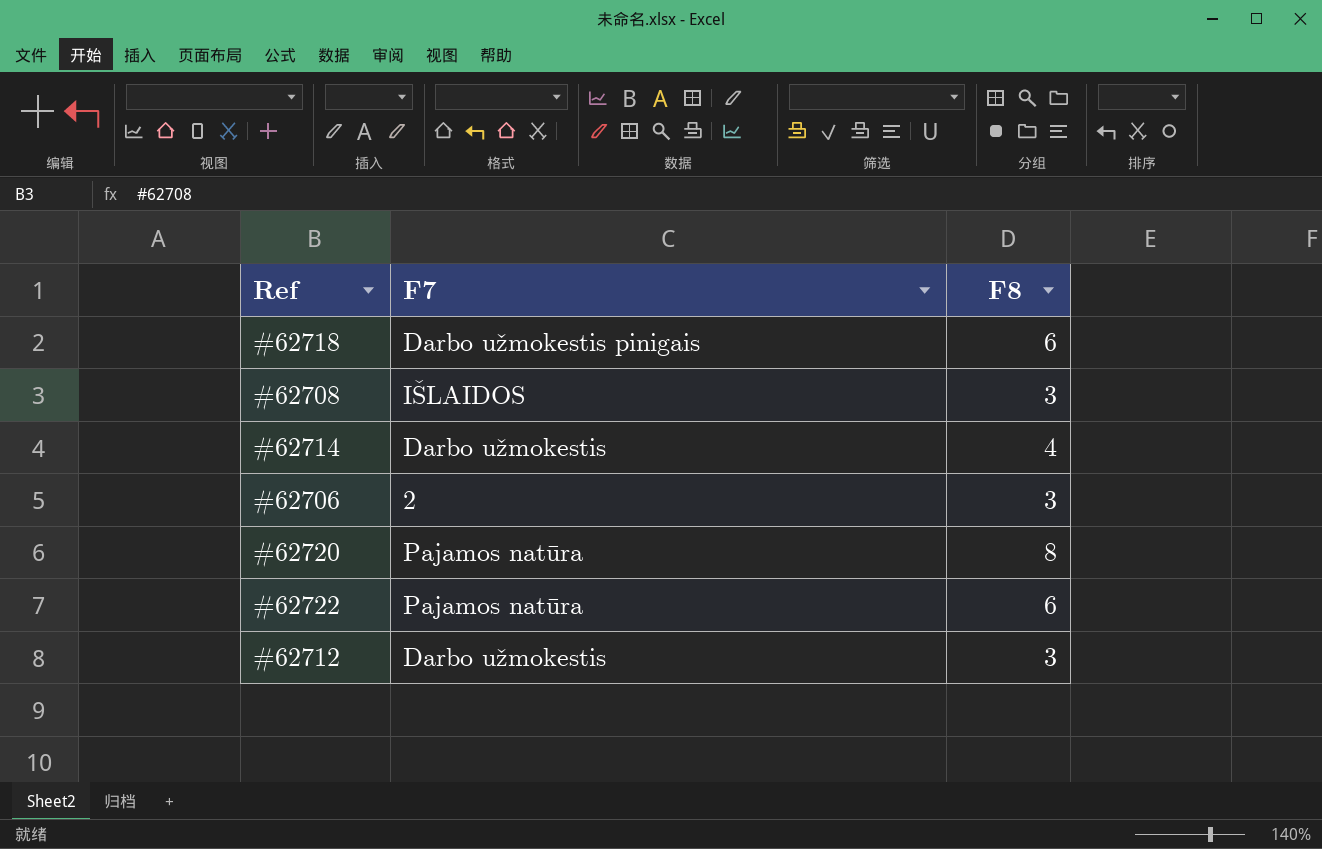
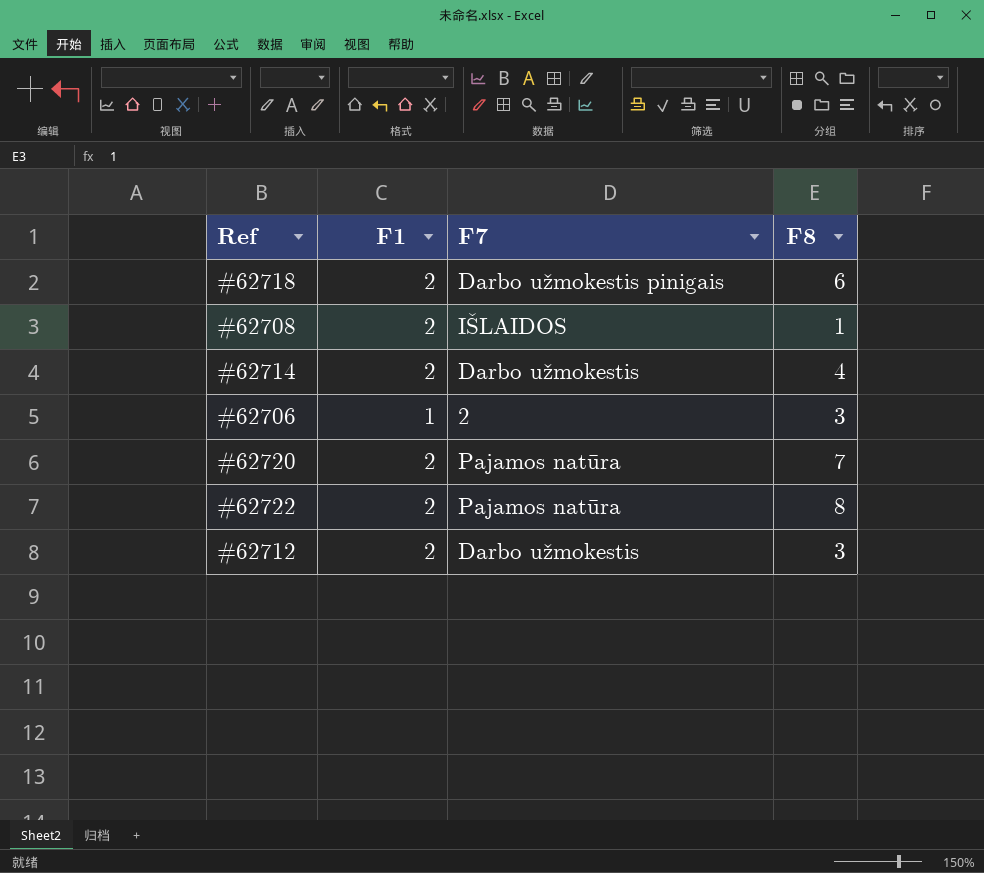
column F1 | position: none -> 2
#62708 | F8: 3 -> 1
#62720 | F8: 8 -> 7
#62722 | F8: 6 -> 8

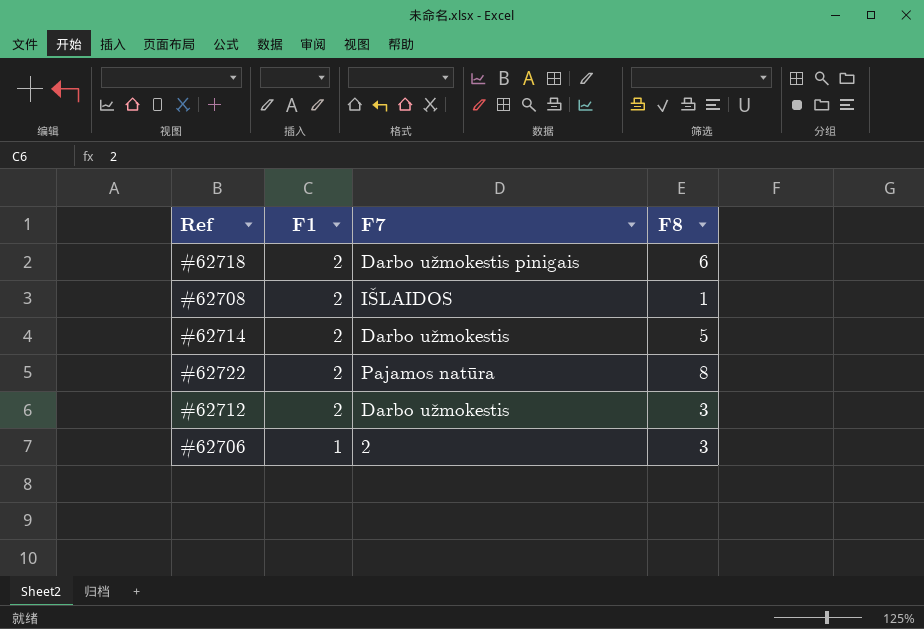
row order: none -> F1 descending
row #62720: 2 | Pajamos natūra | 7 -> none
#62714 | F8: 4 -> 5

